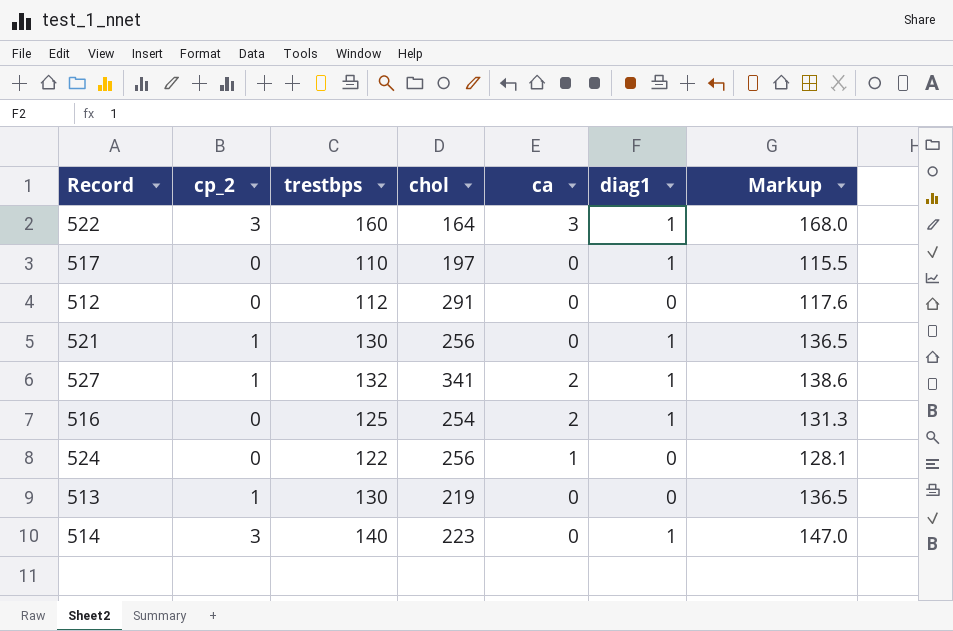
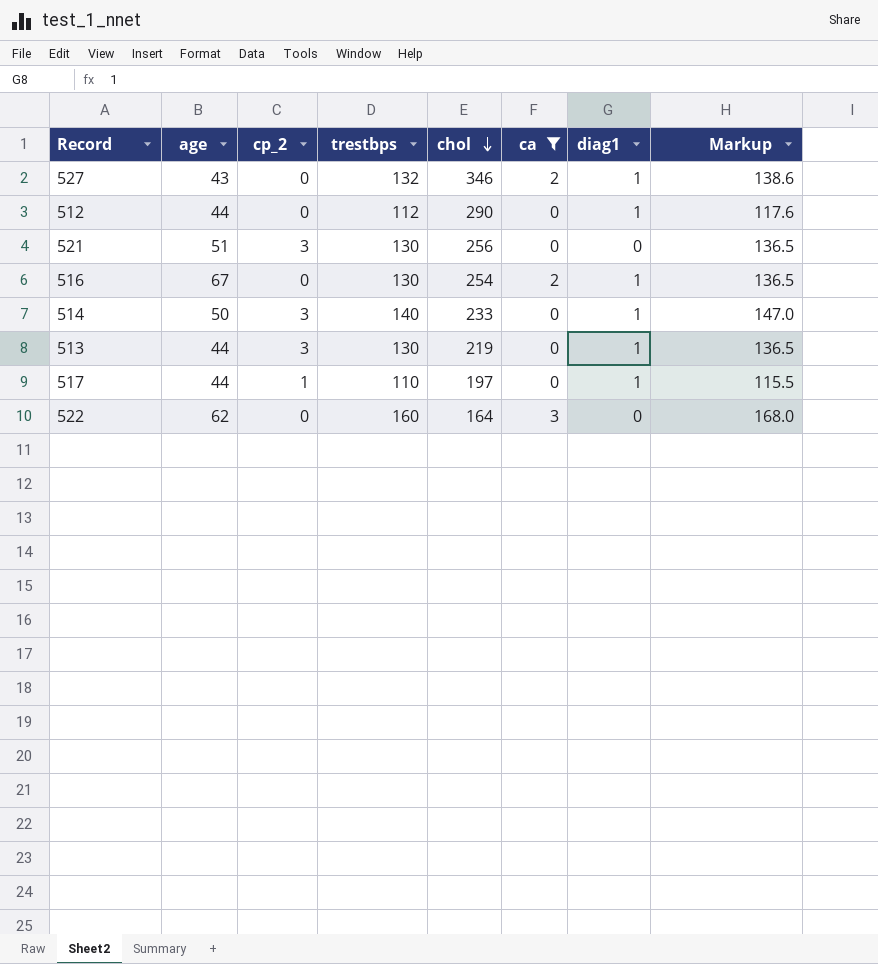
filter: none -> ca != 1
row order: none -> chol descending
column age | position: none -> 2
527 | cp_2: 1 -> 0
527 | chol: 341 -> 346
512 | chol: 291 -> 290
512 | diag1: 0 -> 1
521 | cp_2: 1 -> 3
521 | diag1: 1 -> 0
516 | trestbps: 125 -> 130
516 | Markup: 131.3 -> 136.5
514 | chol: 223 -> 233
513 | cp_2: 1 -> 3
513 | diag1: 0 -> 1
517 | cp_2: 0 -> 1
522 | cp_2: 3 -> 0
522 | diag1: 1 -> 0

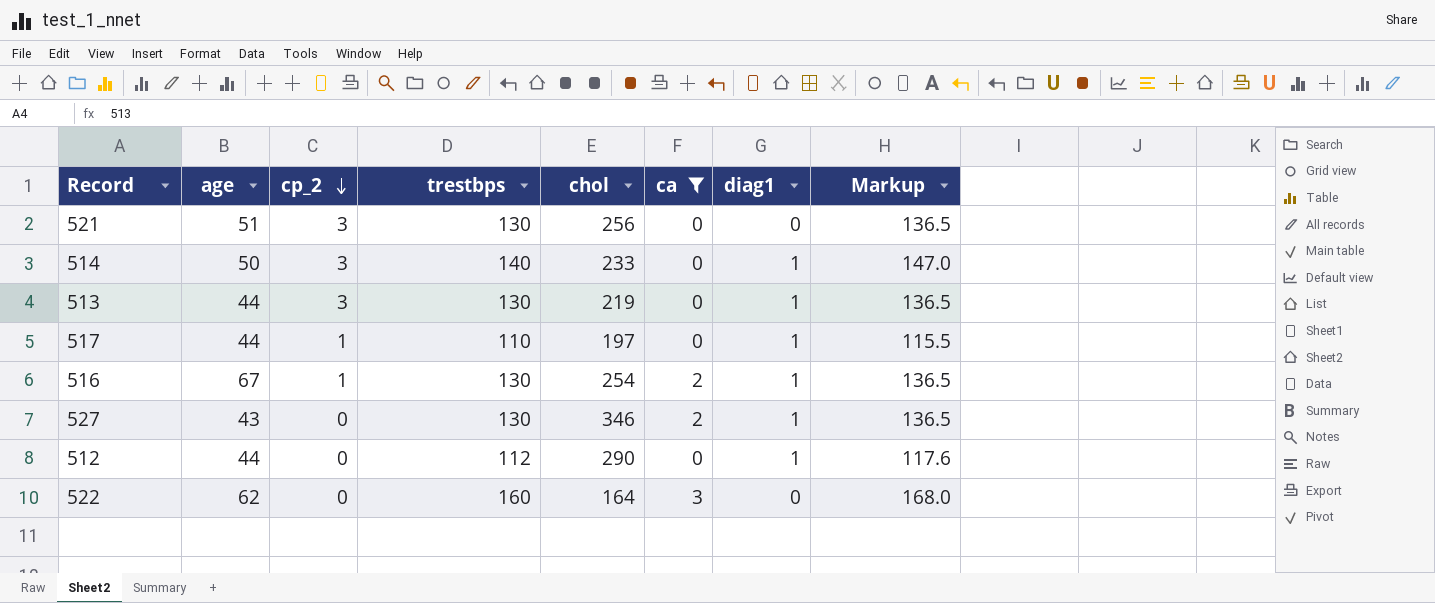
row order: chol descending -> cp_2 descending
516 | cp_2: 0 -> 1
527 | trestbps: 132 -> 130
527 | Markup: 138.6 -> 136.5

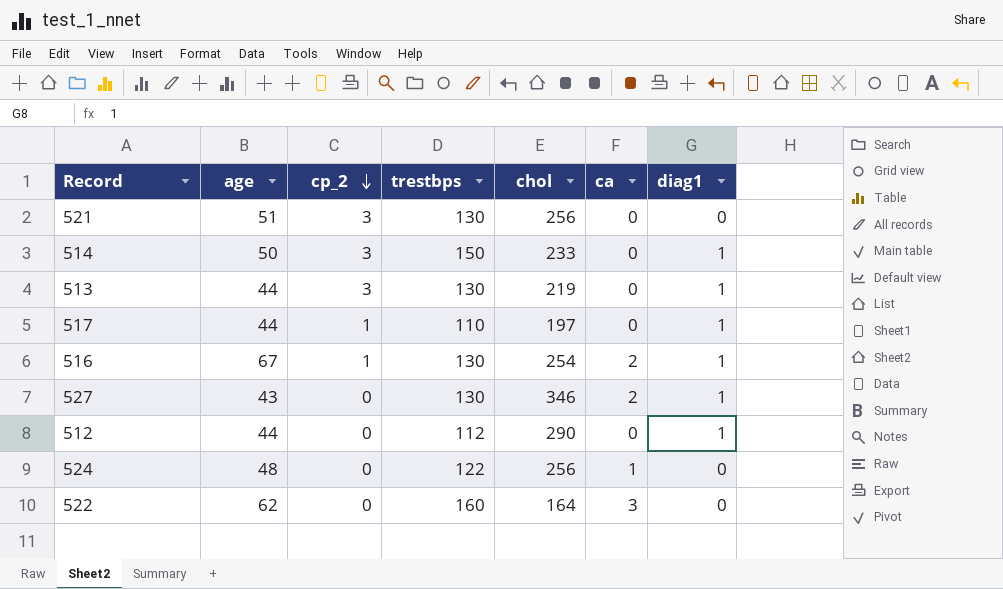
filter: ca != 1 -> none
column Markup | formula: [trestbps] * 1.05 -> none
514 | trestbps: 140 -> 150

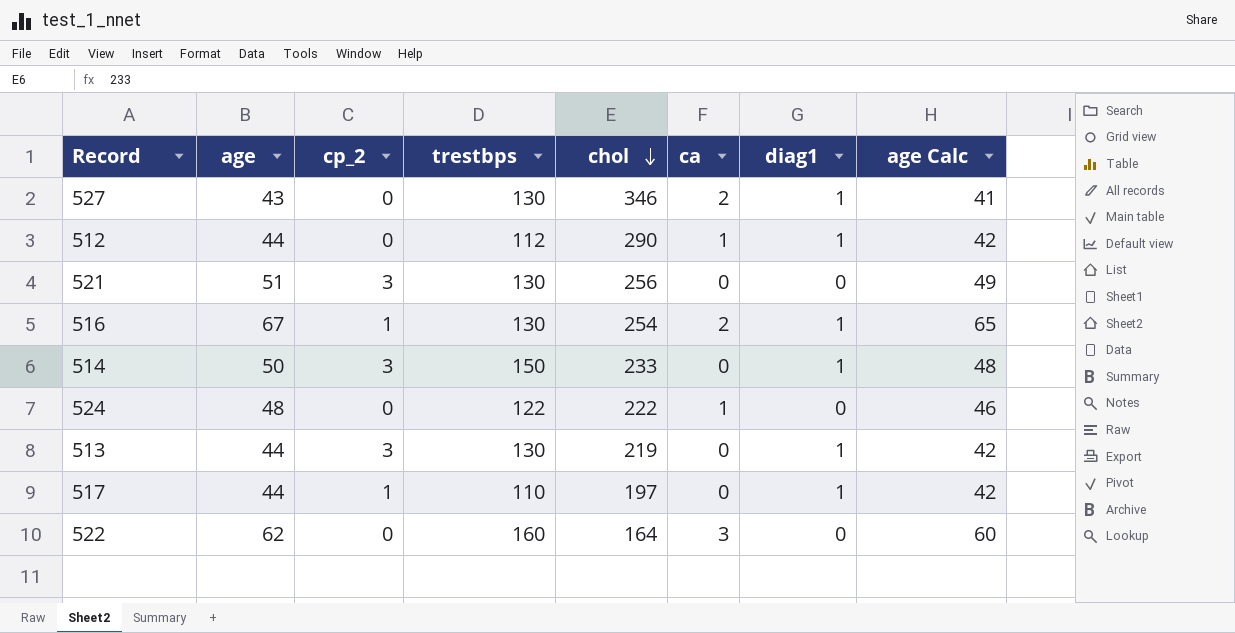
row order: cp_2 descending -> chol descending
column age Calc | formula: none -> [age] - 2
512 | ca: 0 -> 1
524 | chol: 256 -> 222

